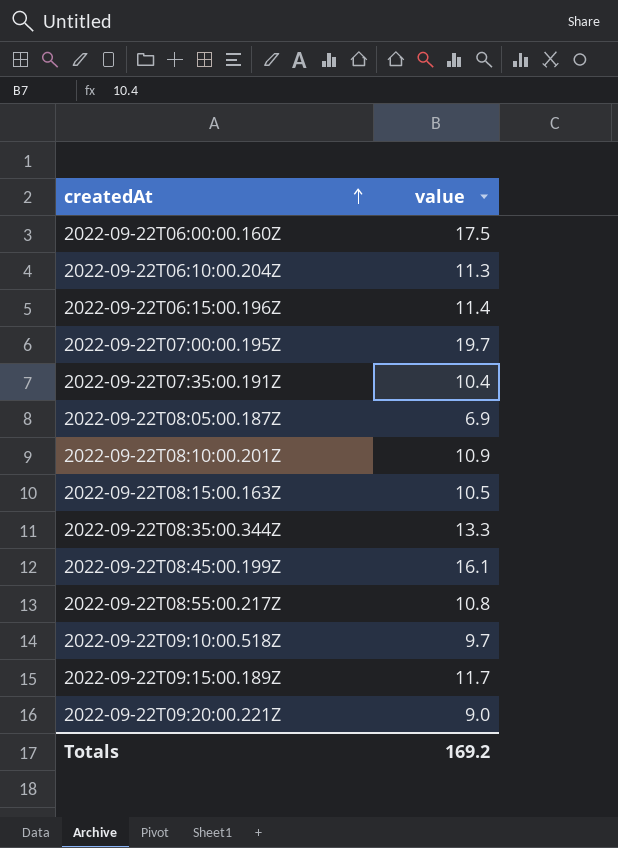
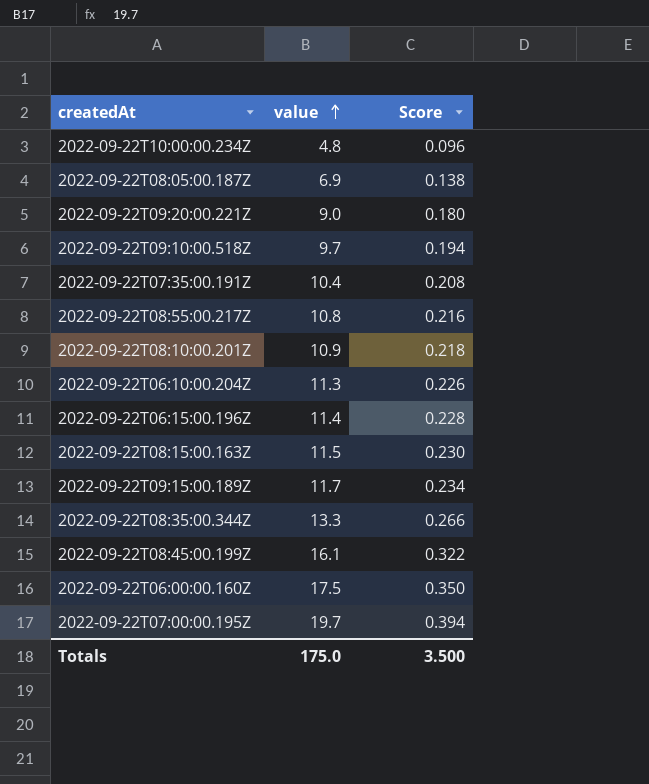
row order: createdAt ascending -> value ascending
column Score | formula: none -> [value] * 0.02
row 2022-09-22T10:00:00.234Z: none -> 4.8 | 0.096
2022-09-22T08:15:00.163Z | value: 10.5 -> 11.5
Totals | value: 169.2 -> 175.0

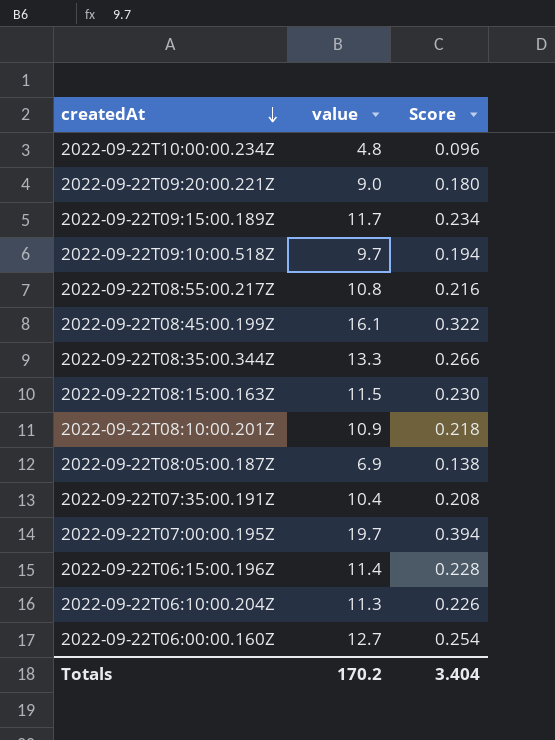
row order: value ascending -> createdAt descending
2022-09-22T06:00:00.160Z | value: 17.5 -> 12.7
2022-09-22T06:00:00.160Z | Score: 0.350 -> 0.254
Totals | value: 175.0 -> 170.2
Totals | Score: 3.500 -> 3.404

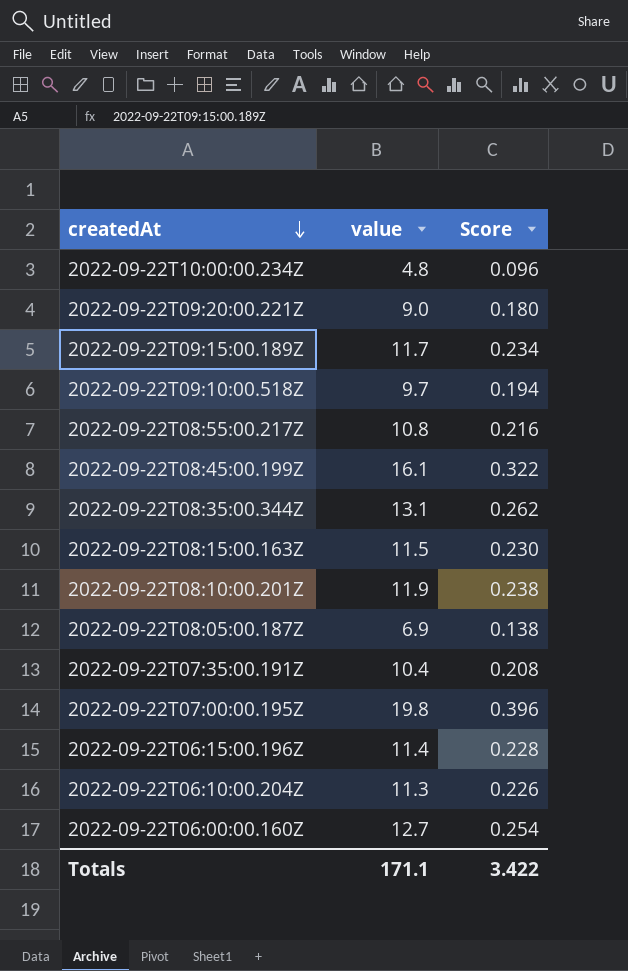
2022-09-22T08:35:00.344Z | value: 13.3 -> 13.1
2022-09-22T08:35:00.344Z | Score: 0.266 -> 0.262
2022-09-22T08:10:00.201Z | value: 10.9 -> 11.9
2022-09-22T08:10:00.201Z | Score: 0.218 -> 0.238
2022-09-22T07:00:00.195Z | value: 19.7 -> 19.8
2022-09-22T07:00:00.195Z | Score: 0.394 -> 0.396
Totals | value: 170.2 -> 171.1
Totals | Score: 3.404 -> 3.422

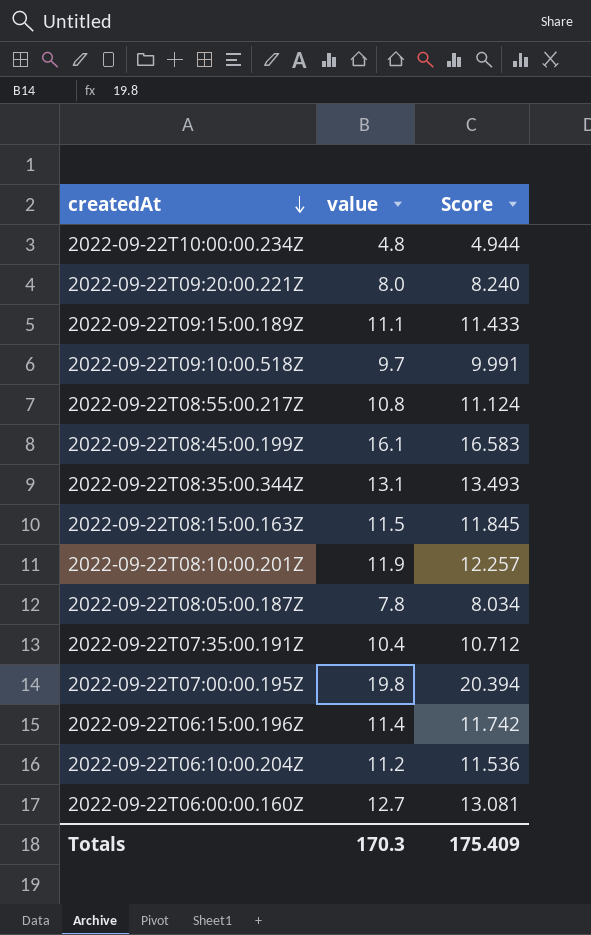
column Score | formula: [value] * 0.02 -> [value] * 1.03
2022-09-22T09:20:00.221Z | value: 9.0 -> 8.0
2022-09-22T09:15:00.189Z | value: 11.7 -> 11.1
2022-09-22T08:05:00.187Z | value: 6.9 -> 7.8
2022-09-22T06:10:00.204Z | value: 11.3 -> 11.2
Totals | value: 171.1 -> 170.3
Totals | Score: 3.422 -> 175.409

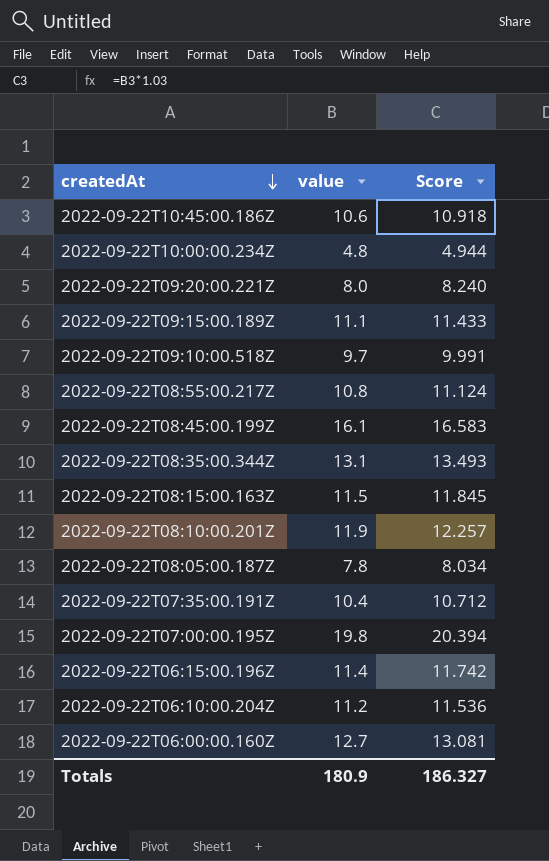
row 2022-09-22T10:45:00.186Z: none -> 10.6 | 10.918
Totals | value: 170.3 -> 180.9
Totals | Score: 175.409 -> 186.327

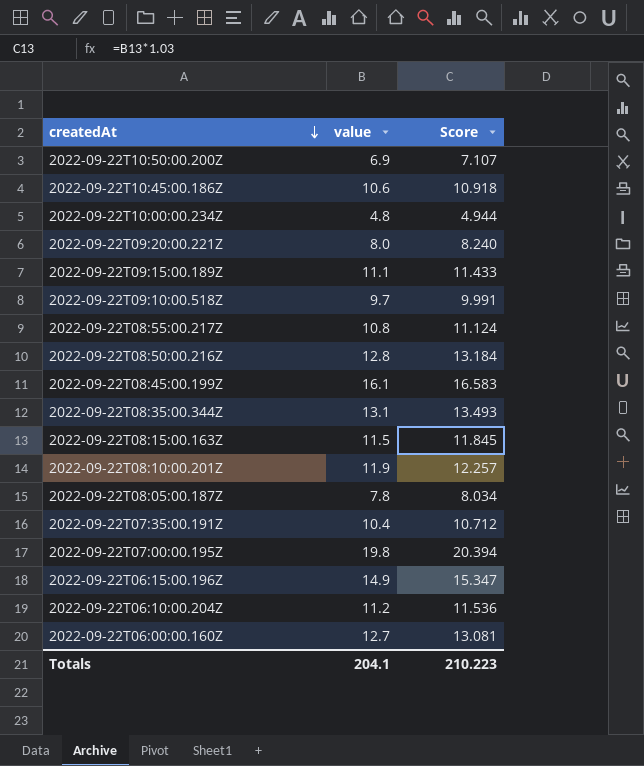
row 2022-09-22T10:50:00.200Z: none -> 6.9 | 7.107
row 2022-09-22T08:50:00.216Z: none -> 12.8 | 13.184
2022-09-22T06:15:00.196Z | value: 11.4 -> 14.9
2022-09-22T06:15:00.196Z | Score: 11.742 -> 15.347
Totals | value: 180.9 -> 204.1
Totals | Score: 186.327 -> 210.223

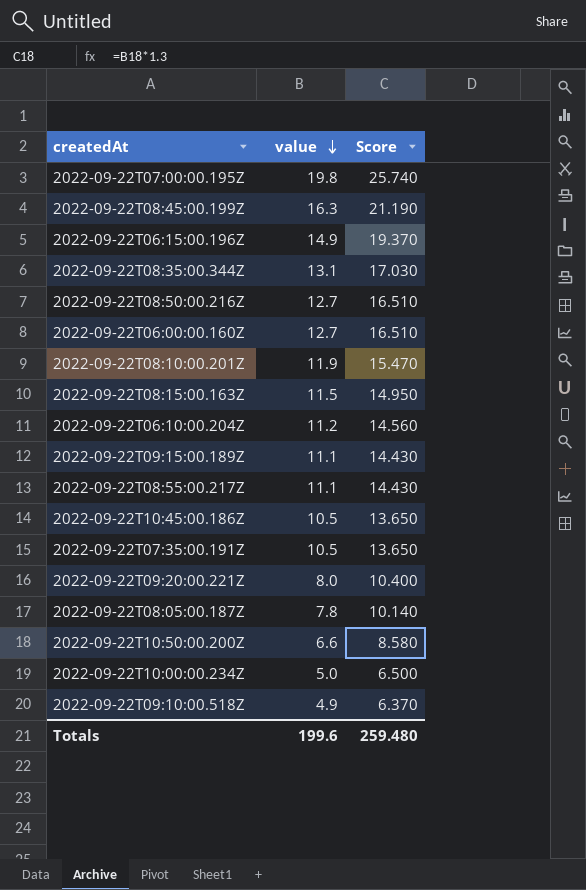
row order: createdAt descending -> value descending
column Score | formula: [value] * 1.03 -> [value] * 1.3
2022-09-22T08:45:00.199Z | value: 16.1 -> 16.3
2022-09-22T08:50:00.216Z | value: 12.8 -> 12.7
2022-09-22T08:55:00.217Z | value: 10.8 -> 11.1
2022-09-22T10:45:00.186Z | value: 10.6 -> 10.5
2022-09-22T07:35:00.191Z | value: 10.4 -> 10.5
2022-09-22T10:50:00.200Z | value: 6.9 -> 6.6
2022-09-22T10:00:00.234Z | value: 4.8 -> 5.0
2022-09-22T09:10:00.518Z | value: 9.7 -> 4.9
Totals | value: 204.1 -> 199.6
Totals | Score: 210.223 -> 259.480

